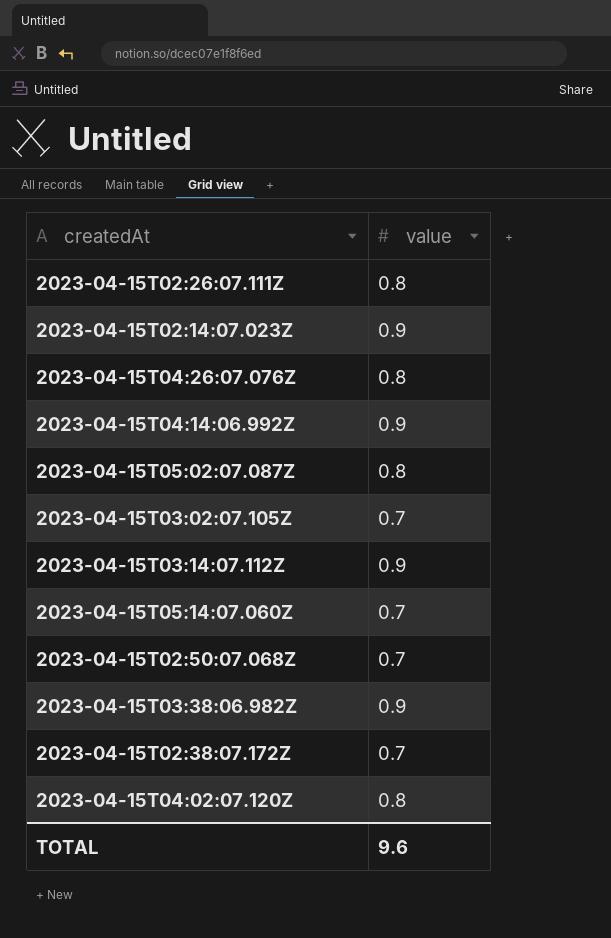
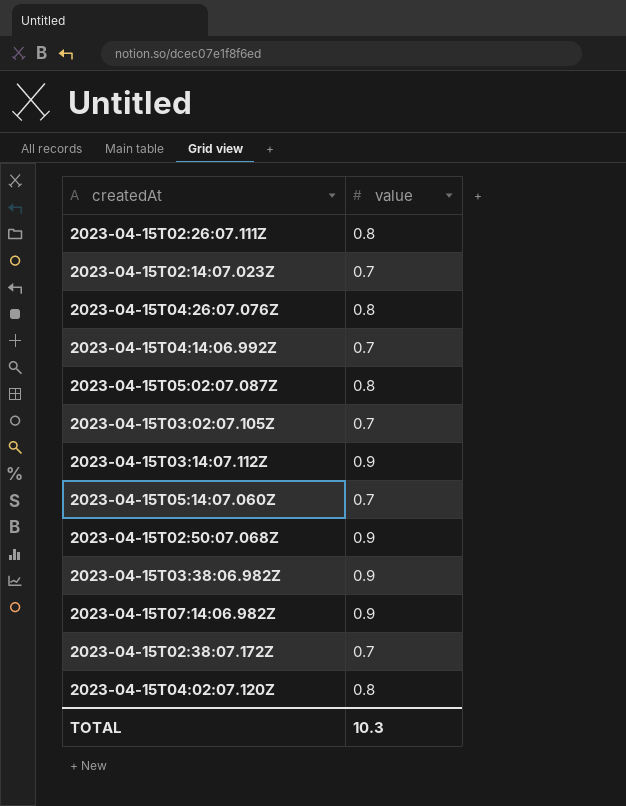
2023-04-15T02:14:07.023Z | value: 0.9 -> 0.7
2023-04-15T04:14:06.992Z | value: 0.9 -> 0.7
2023-04-15T02:50:07.068Z | value: 0.7 -> 0.9
row 2023-04-15T07:14:06.982Z: none -> 0.9
TOTAL | value: 9.6 -> 10.3

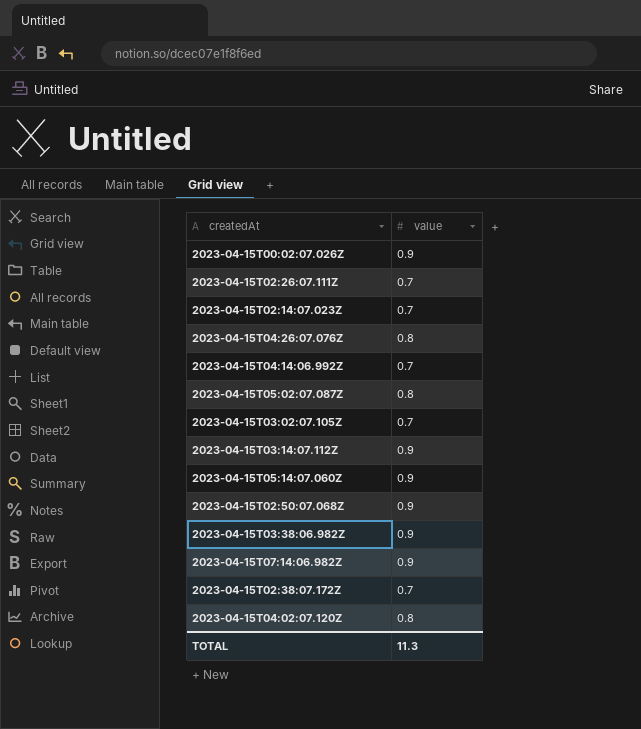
row 2023-04-15T00:02:07.026Z: none -> 0.9
2023-04-15T02:26:07.111Z | value: 0.8 -> 0.7
2023-04-15T05:14:07.060Z | value: 0.7 -> 0.9
TOTAL | value: 10.3 -> 11.3

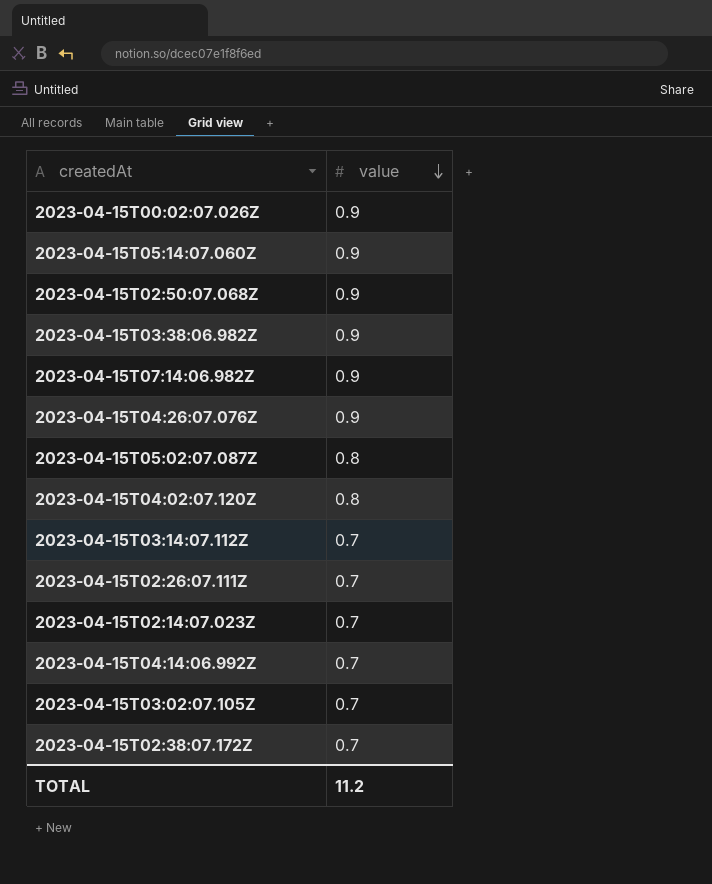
row order: none -> value descending
2023-04-15T04:26:07.076Z | value: 0.8 -> 0.9
2023-04-15T03:14:07.112Z | value: 0.9 -> 0.7
TOTAL | value: 11.3 -> 11.2

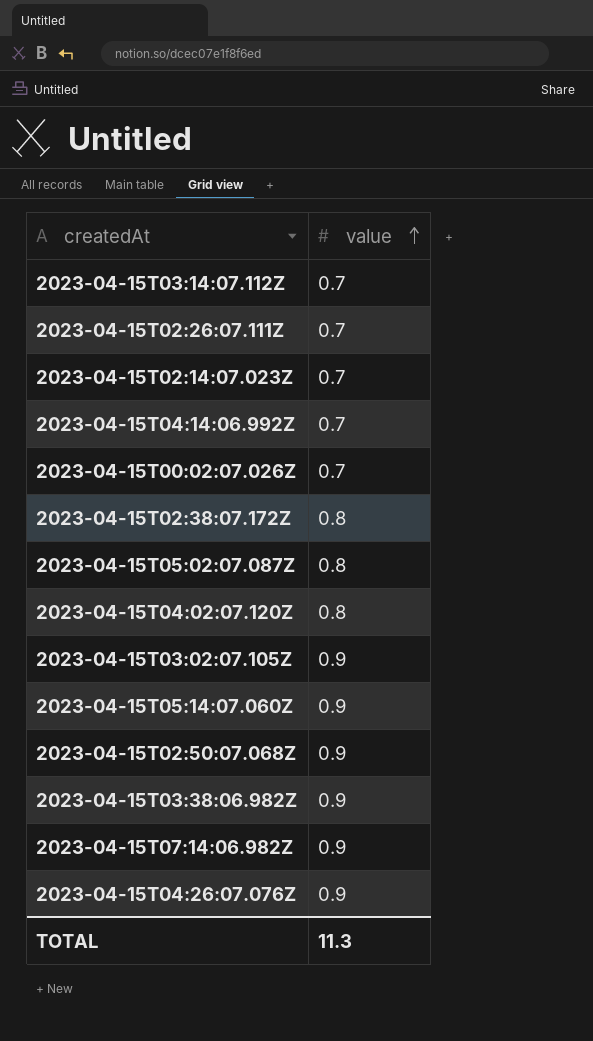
row order: value descending -> value ascending
2023-04-15T00:02:07.026Z | value: 0.9 -> 0.7
2023-04-15T02:38:07.172Z | value: 0.7 -> 0.8
2023-04-15T03:02:07.105Z | value: 0.7 -> 0.9
TOTAL | value: 11.2 -> 11.3

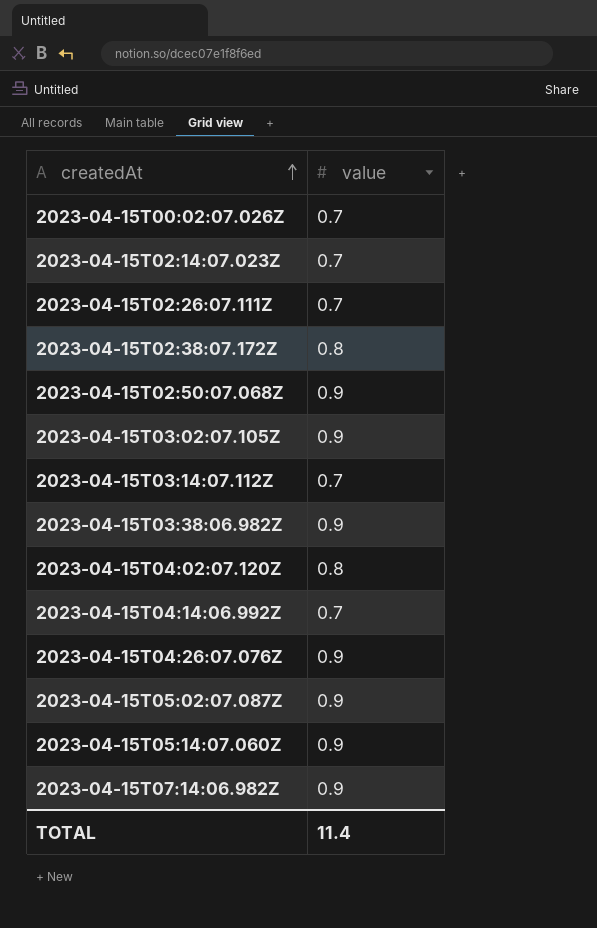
row order: value ascending -> createdAt ascending
2023-04-15T05:02:07.087Z | value: 0.8 -> 0.9
TOTAL | value: 11.3 -> 11.4

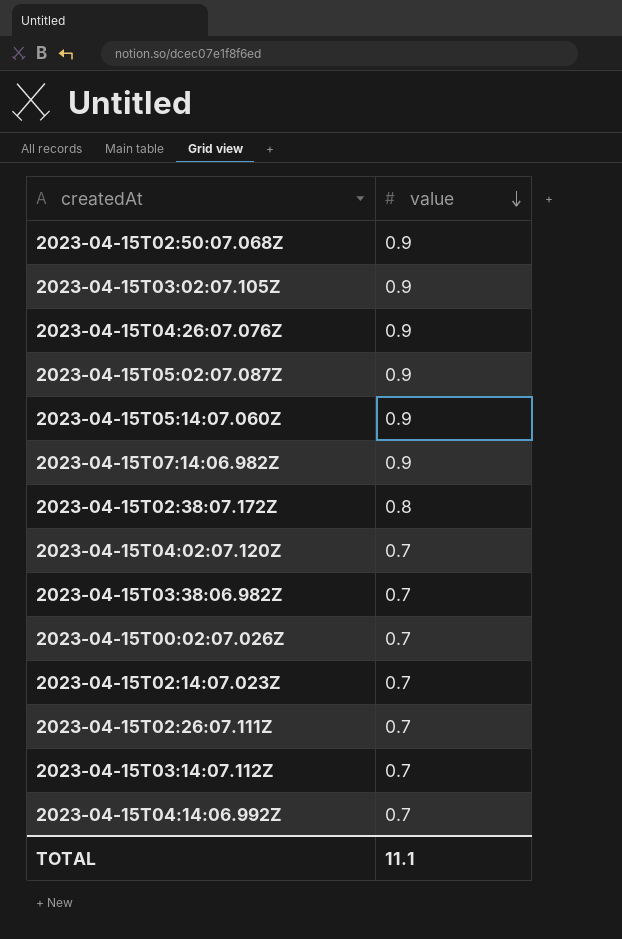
row order: createdAt ascending -> value descending
2023-04-15T04:02:07.120Z | value: 0.8 -> 0.7
2023-04-15T03:38:06.982Z | value: 0.9 -> 0.7
TOTAL | value: 11.4 -> 11.1

